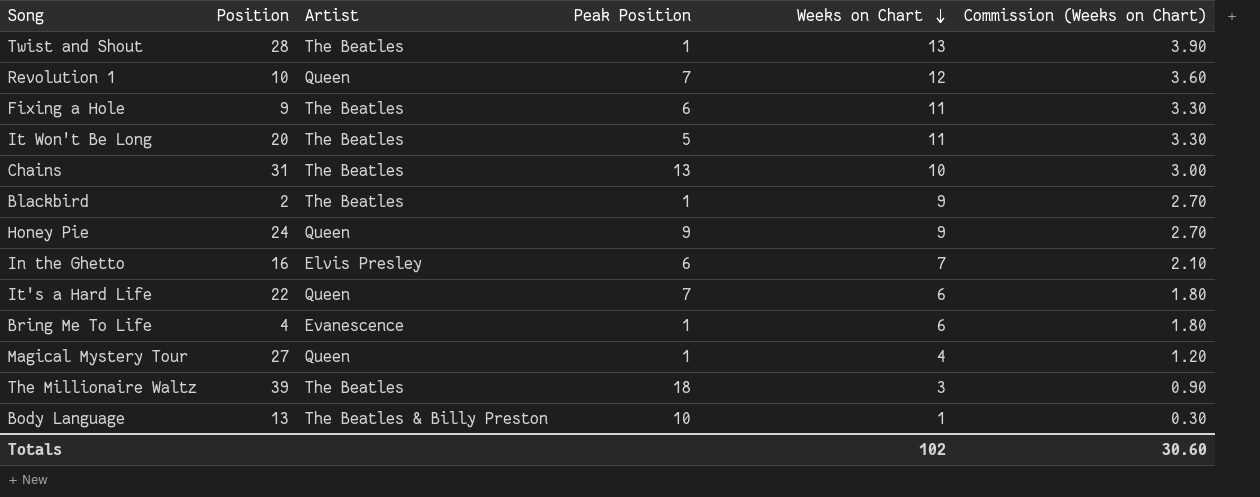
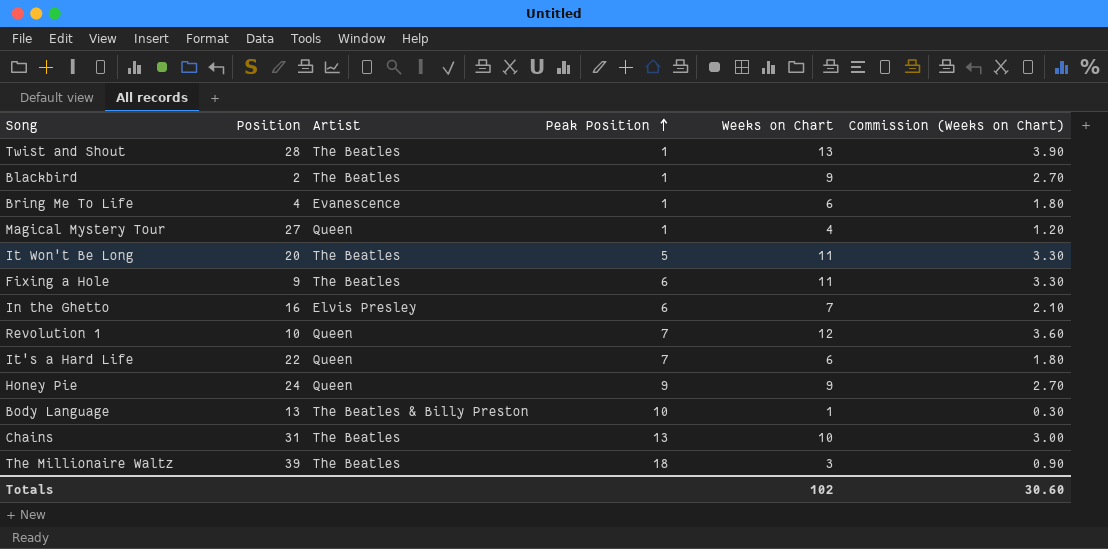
row order: Weeks on Chart descending -> Peak Position ascending

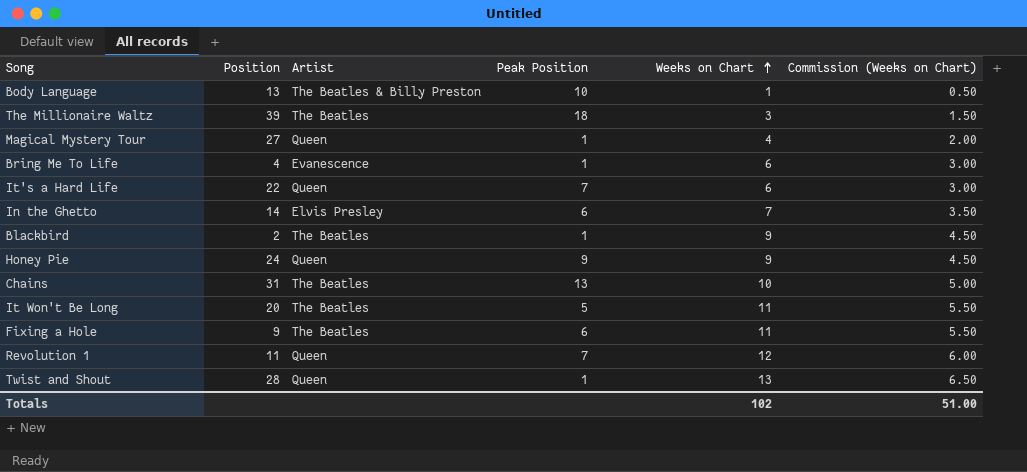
row order: Peak Position ascending -> Weeks on Chart ascending
column Commission (Weeks on Chart) | formula: [Weeks on Chart] * 0.3 -> [Weeks on Chart] * 0.5
In the Ghetto | Position: 16 -> 14
Revolution 1 | Position: 10 -> 11
Twist and Shout | Artist: The Beatles -> Queen
Totals | Commission (Weeks on Chart): 30.60 -> 51.00

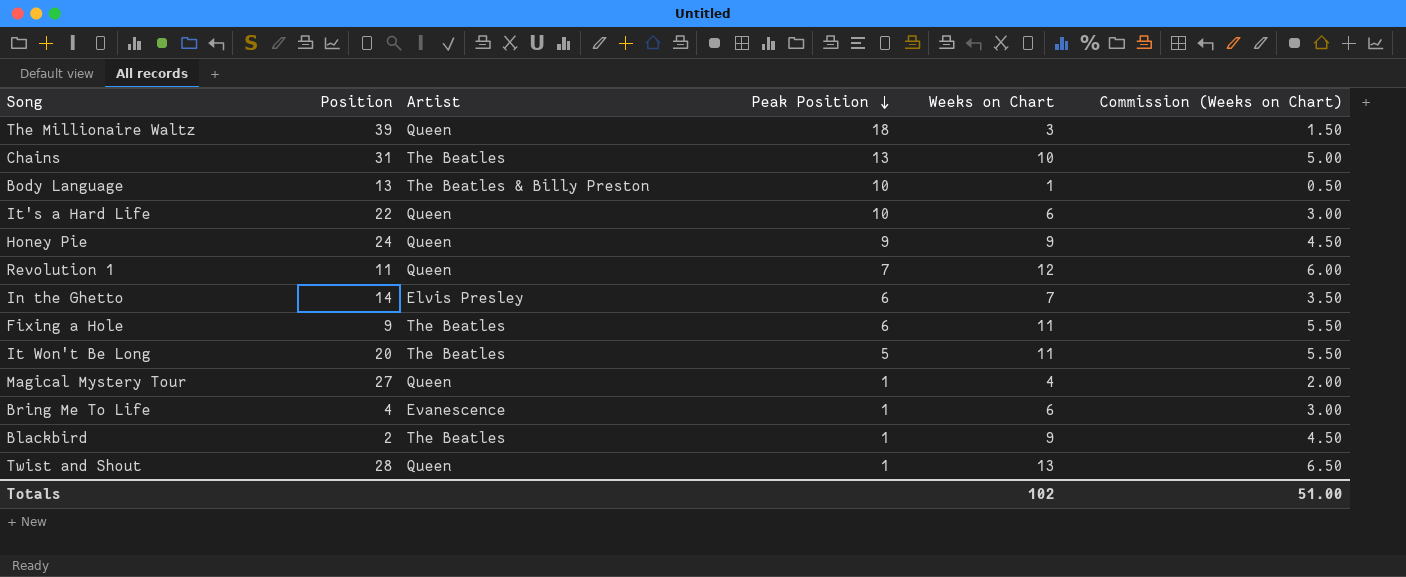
row order: Weeks on Chart ascending -> Peak Position descending
The Millionaire Waltz | Artist: The Beatles -> Queen
It's a Hard Life | Peak Position: 7 -> 10

